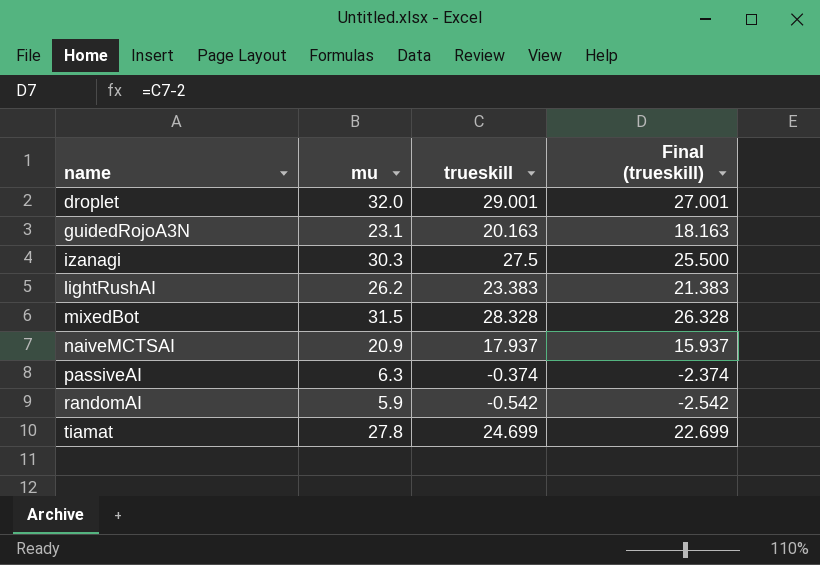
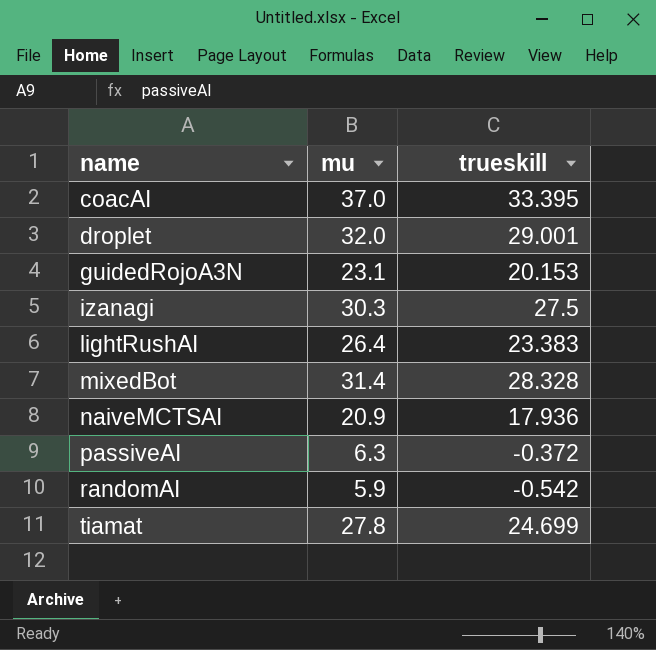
column Final (trueskill) | formula: [trueskill] - 2 -> none
row coacAI: none -> 37.0 | 33.395
guidedRojoA3N | trueskill: 20.163 -> 20.153
lightRushAI | mu: 26.2 -> 26.4
mixedBot | mu: 31.5 -> 31.4
naiveMCTSAI | trueskill: 17.937 -> 17.936
passiveAI | trueskill: -0.374 -> -0.372

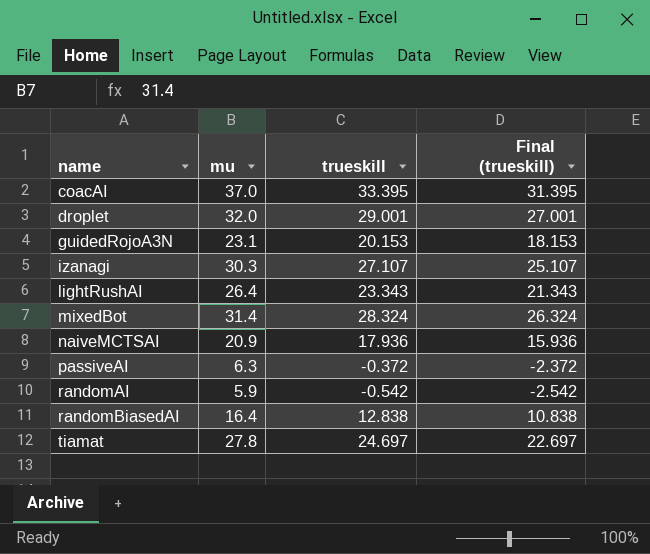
column Final (trueskill) | formula: none -> [trueskill] - 2
izanagi | trueskill: 27.5 -> 27.107
lightRushAI | trueskill: 23.383 -> 23.343
mixedBot | trueskill: 28.328 -> 28.324
row randomBiasedAI: none -> 16.4 | 12.838 | 10.838
tiamat | trueskill: 24.699 -> 24.697

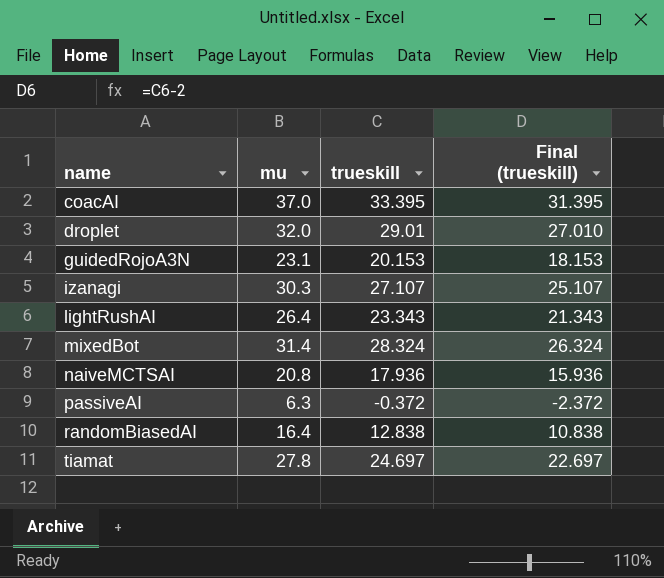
row randomAI: 5.9 | -0.542 | -2.542 -> none
droplet | trueskill: 29.001 -> 29.01
droplet | Final (trueskill): 27.001 -> 27.010
naiveMCTSAI | mu: 20.9 -> 20.8

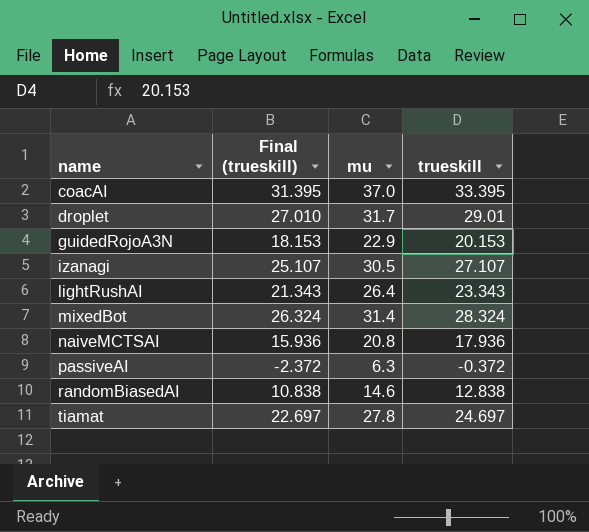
column Final (trueskill) | position: 4 -> 2
droplet | mu: 32.0 -> 31.7
guidedRojoA3N | mu: 23.1 -> 22.9
izanagi | mu: 30.3 -> 30.5
randomBiasedAI | mu: 16.4 -> 14.6

